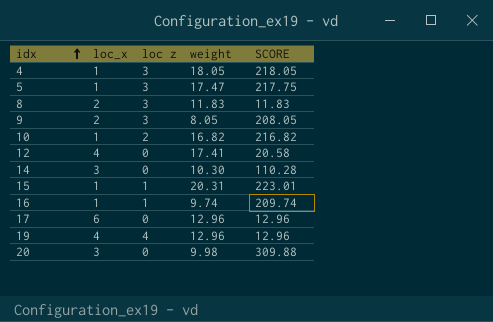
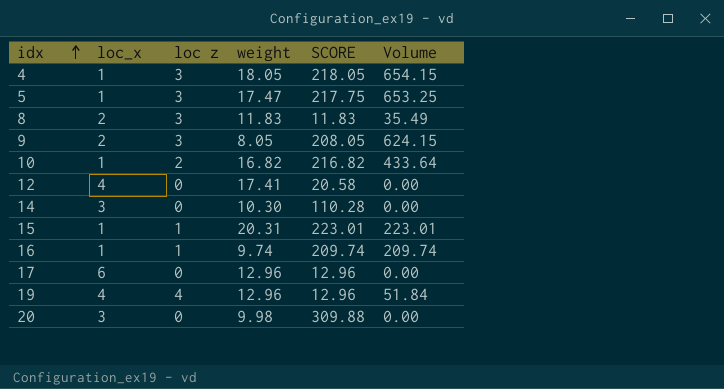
column Volume | formula: none -> [loc z] * [SCORE]

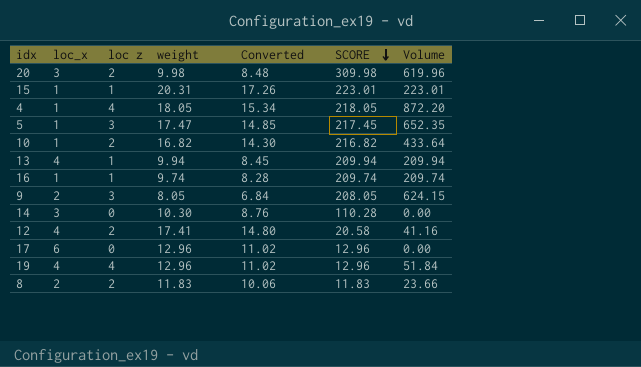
row order: idx ascending -> SCORE descending
column Converted | formula: none -> [weight] * 0.85
20 | loc z: 0 -> 2
20 | SCORE: 309.88 -> 309.98
20 | Volume: 0.00 -> 619.96
4 | loc z: 3 -> 4
4 | Volume: 654.15 -> 872.20
5 | SCORE: 217.75 -> 217.45
5 | Volume: 653.25 -> 652.35
row 13: none -> 4 | 1 | 9.94 | 8.45 | 209.94 | 209.94
12 | loc z: 0 -> 2
12 | Volume: 0.00 -> 41.16
8 | loc z: 3 -> 2
8 | Volume: 35.49 -> 23.66

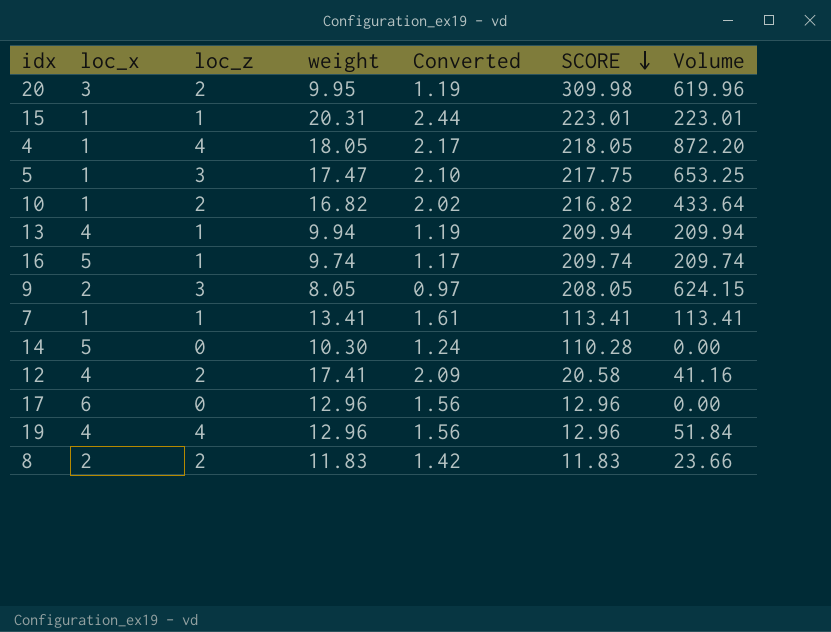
column name: loc z -> loc_z
column Converted | formula: [weight] * 0.85 -> [weight] * 0.12
20 | weight: 9.98 -> 9.95
5 | SCORE: 217.45 -> 217.75
5 | Volume: 652.35 -> 653.25
16 | loc_x: 1 -> 5
row 7: none -> 1 | 1 | 13.41 | 1.61 | 113.41 | 113.41
14 | loc_x: 3 -> 5

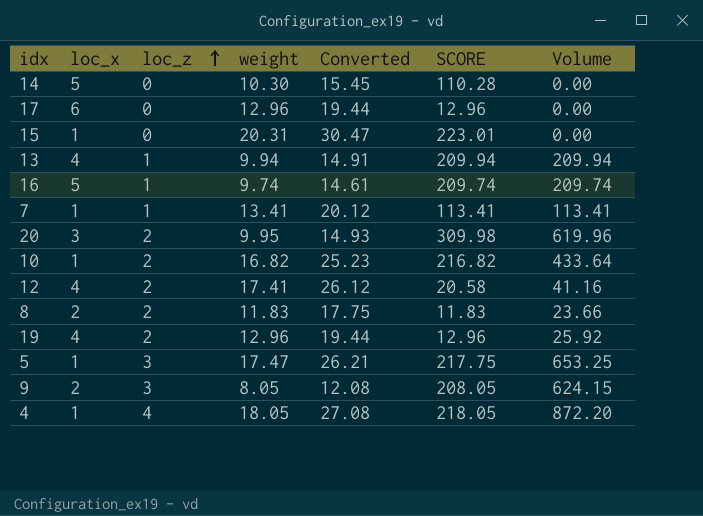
row order: SCORE descending -> loc_z ascending
column Converted | formula: [weight] * 0.12 -> [weight] * 1.5
15 | loc_z: 1 -> 0
15 | Volume: 223.01 -> 0.00
19 | loc_z: 4 -> 2
19 | Volume: 51.84 -> 25.92

